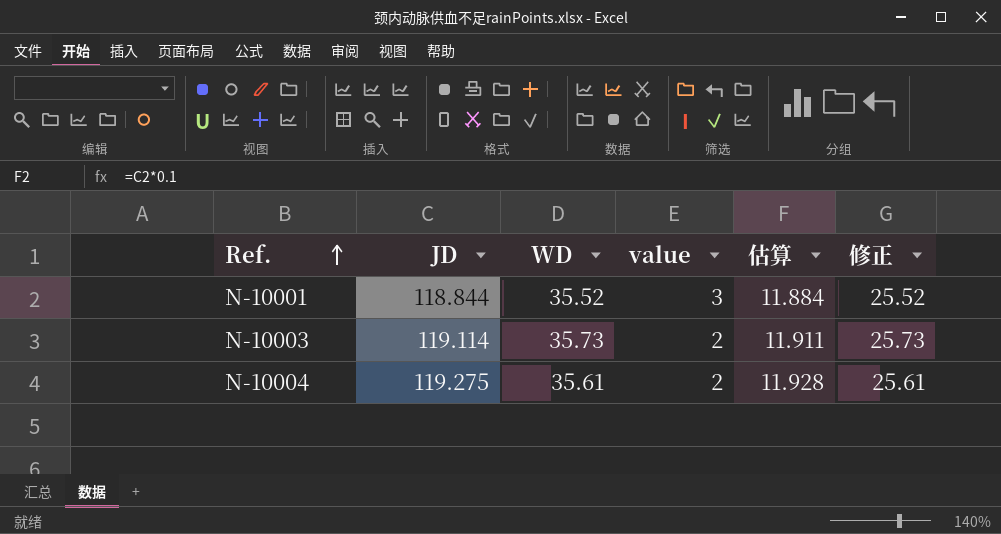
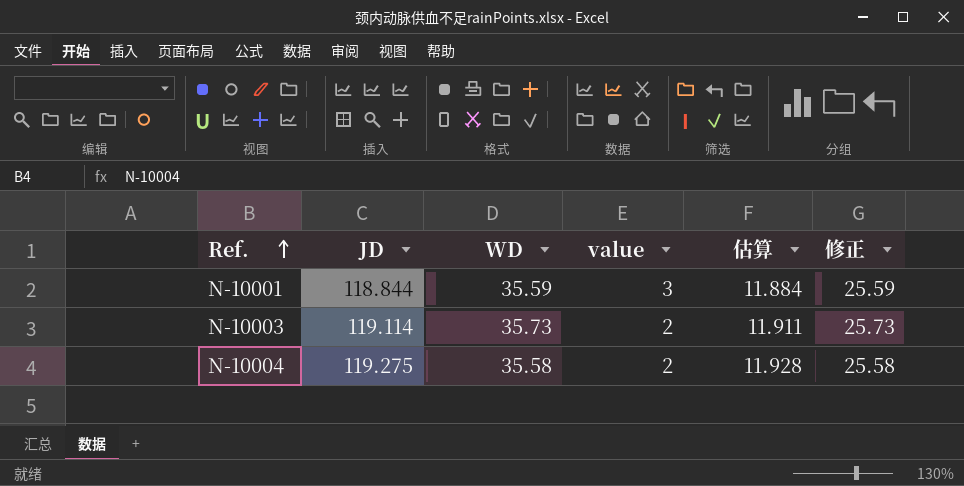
N-10001 | WD: 35.52 -> 35.59
N-10001 | 修正: 25.52 -> 25.59
N-10004 | WD: 35.61 -> 35.58
N-10004 | 修正: 25.61 -> 25.58

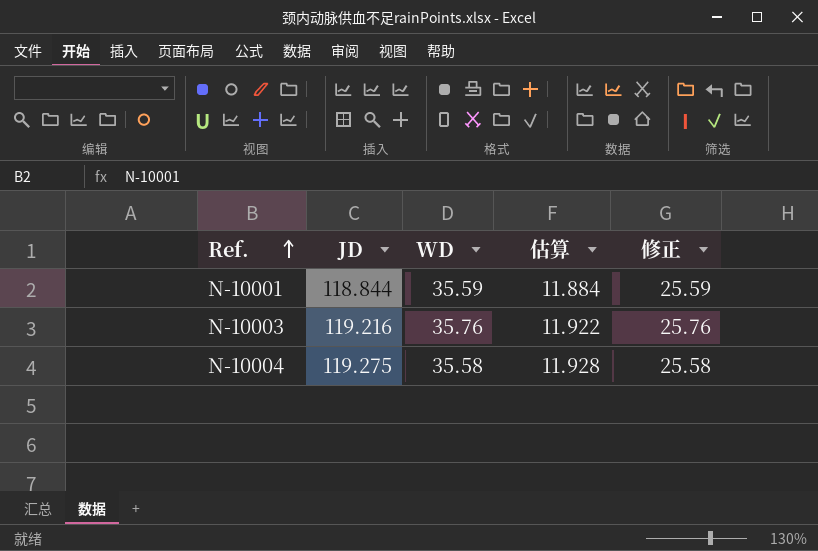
column value | position: 4 -> none
N-10003 | JD: 119.114 -> 119.216
N-10003 | WD: 35.73 -> 35.76
N-10003 | 估算: 11.911 -> 11.922
N-10003 | 修正: 25.73 -> 25.76

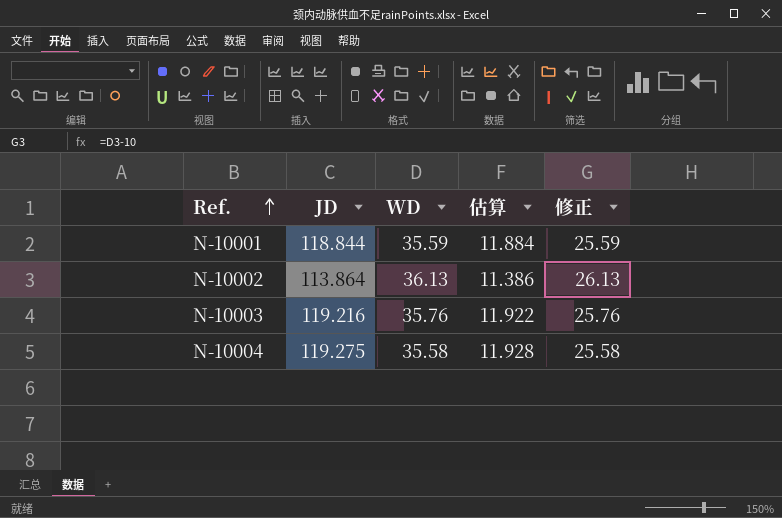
row N-10002: none -> 113.864 | 36.13 | 11.386 | 26.13

